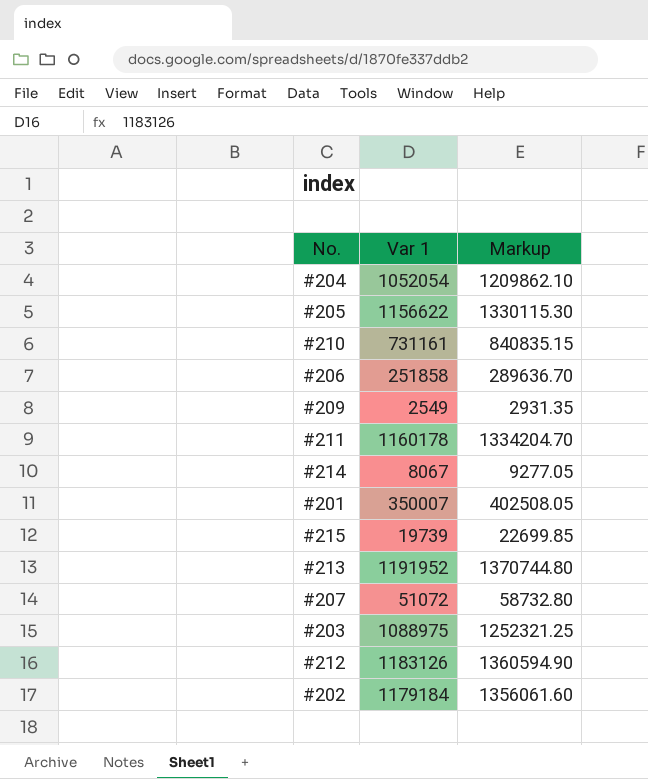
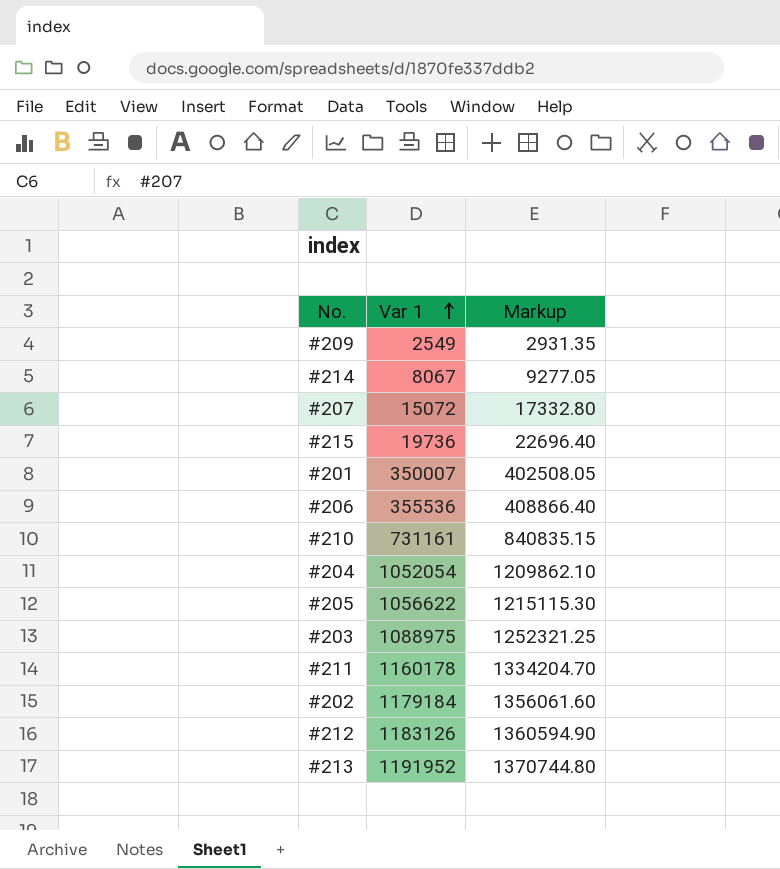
row order: none -> Var 1 ascending
#207 | Var 1: 51072 -> 15072
#207 | Markup: 58732.80 -> 17332.80
#215 | Var 1: 19739 -> 19736
#215 | Markup: 22699.85 -> 22696.40
#206 | Var 1: 251858 -> 355536
#206 | Markup: 289636.70 -> 408866.40
#205 | Var 1: 1156622 -> 1056622
#205 | Markup: 1330115.30 -> 1215115.30

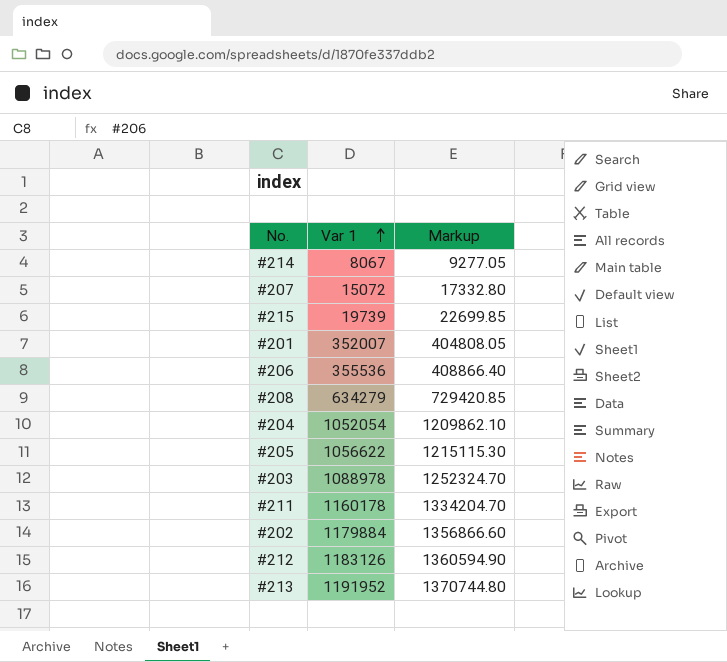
row #209: 2549 | 2931.35 -> none
row #210: 731161 | 840835.15 -> none
#215 | Var 1: 19736 -> 19739
#215 | Markup: 22696.40 -> 22699.85
#201 | Var 1: 350007 -> 352007
#201 | Markup: 402508.05 -> 404808.05
row #208: none -> 634279 | 729420.85
#203 | Var 1: 1088975 -> 1088978
#203 | Markup: 1252321.25 -> 1252324.70
#202 | Var 1: 1179184 -> 1179884
#202 | Markup: 1356061.60 -> 1356866.60

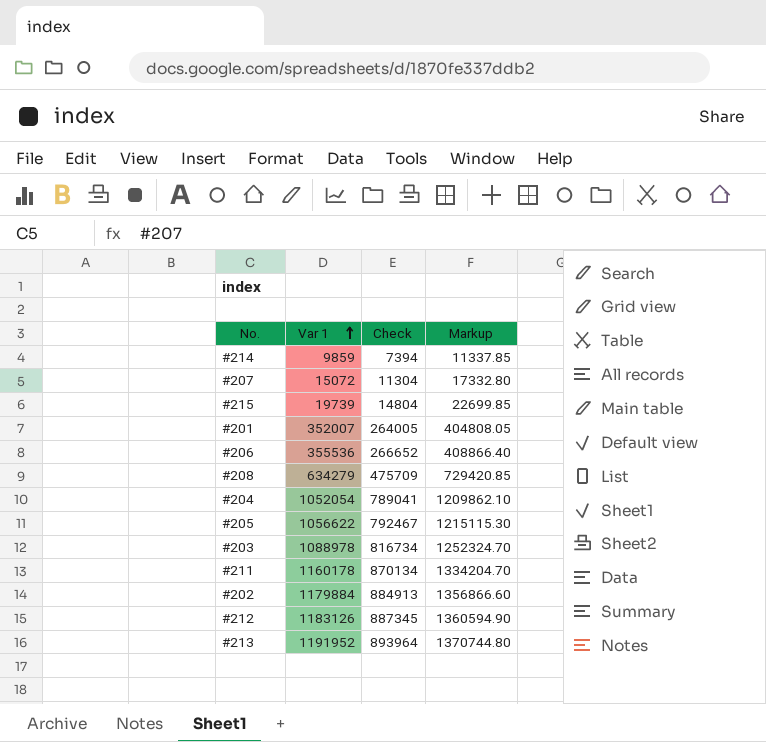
column Check | formula: none -> [Var 1] * 0.75
#214 | Var 1: 8067 -> 9859
#214 | Markup: 9277.05 -> 11337.85

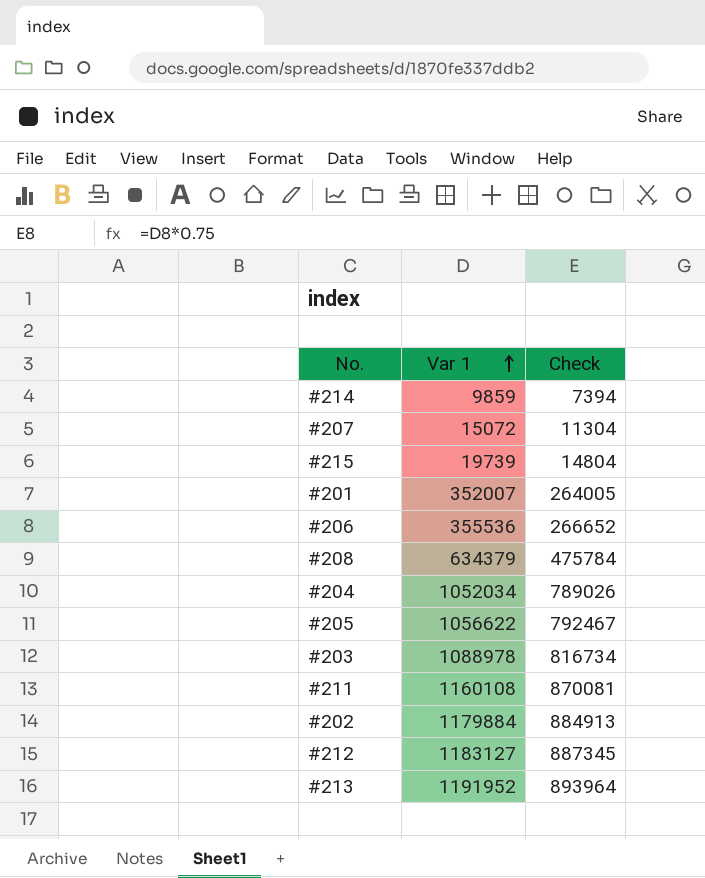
column Markup | formula: [Var 1] * 1.15 -> none
#208 | Var 1: 634279 -> 634379
#208 | Check: 475709 -> 475784
#204 | Var 1: 1052054 -> 1052034
#204 | Check: 789041 -> 789026
#211 | Var 1: 1160178 -> 1160108
#211 | Check: 870134 -> 870081
#212 | Var 1: 1183126 -> 1183127

